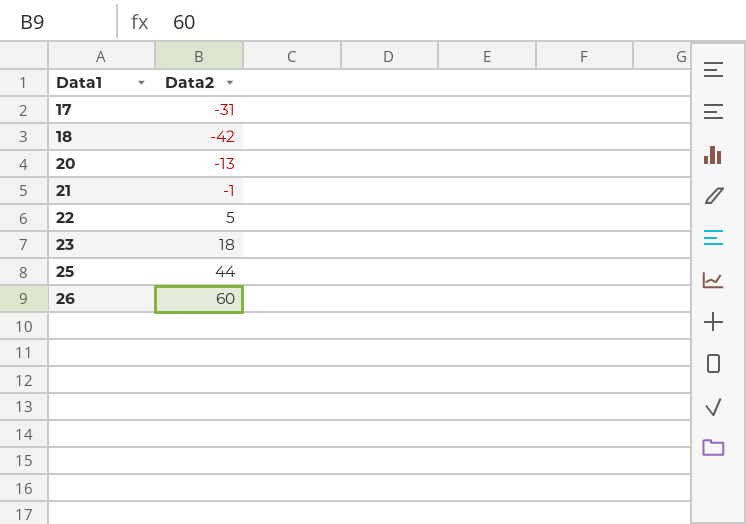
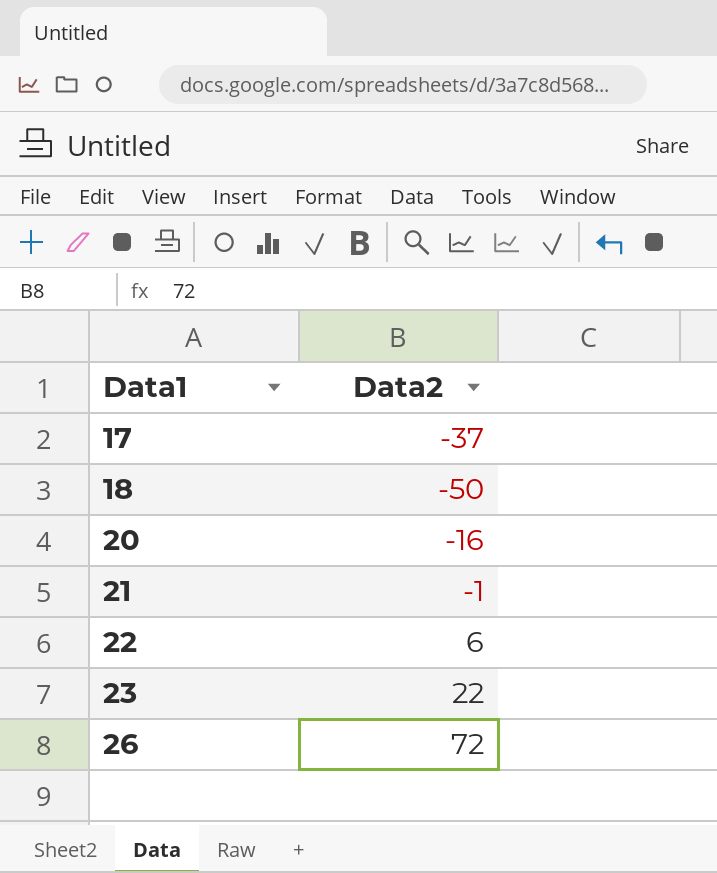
row 25: 44 -> none
17 | Data2: -31 -> -37
18 | Data2: -42 -> -50
20 | Data2: -13 -> -16
22 | Data2: 5 -> 6
23 | Data2: 18 -> 22
26 | Data2: 60 -> 72

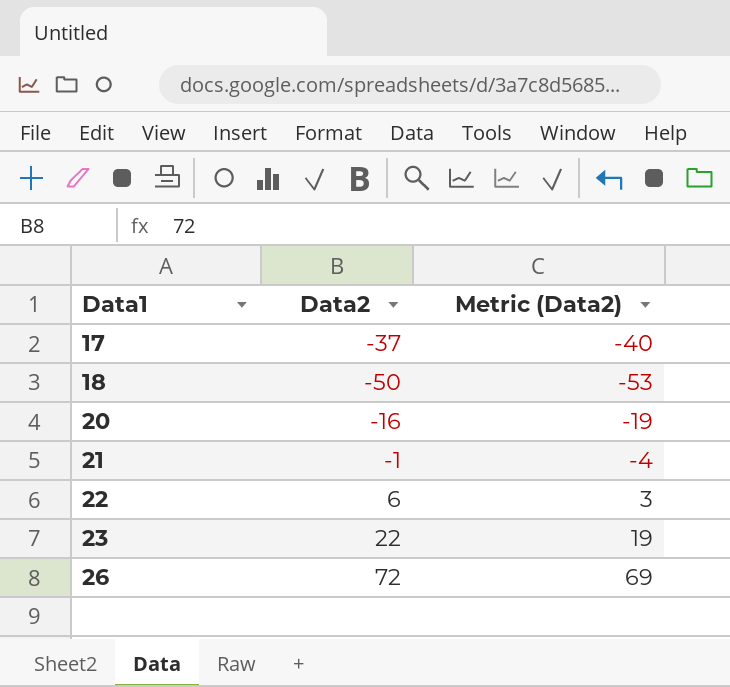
column Metric (Data2) | formula: none -> [Data2] - 3

